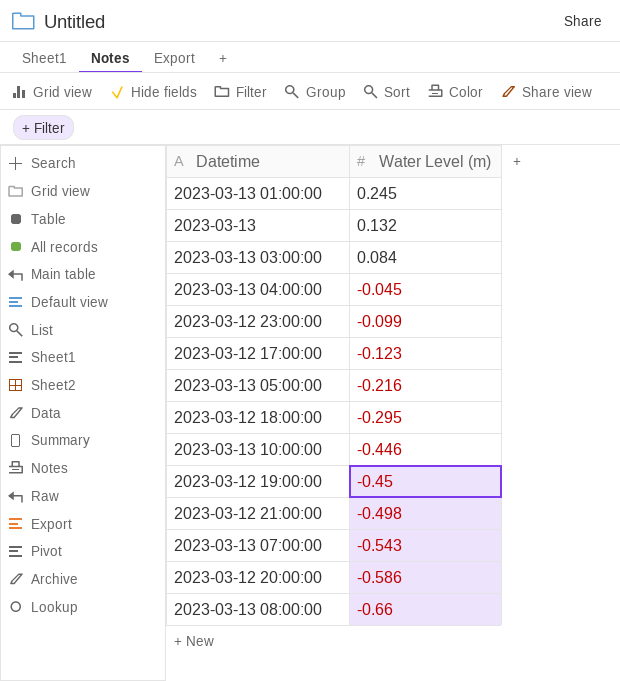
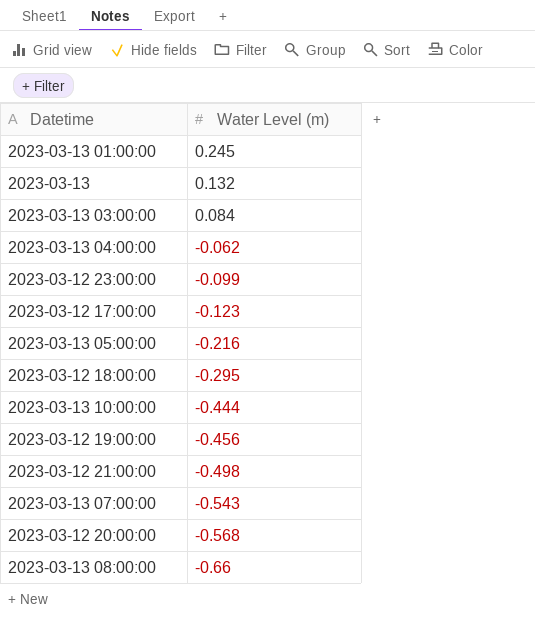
2023-03-13 04:00:00 | Water Level (m): -0.045 -> -0.062
2023-03-13 10:00:00 | Water Level (m): -0.446 -> -0.444
2023-03-12 19:00:00 | Water Level (m): -0.45 -> -0.456
2023-03-12 20:00:00 | Water Level (m): -0.586 -> -0.568

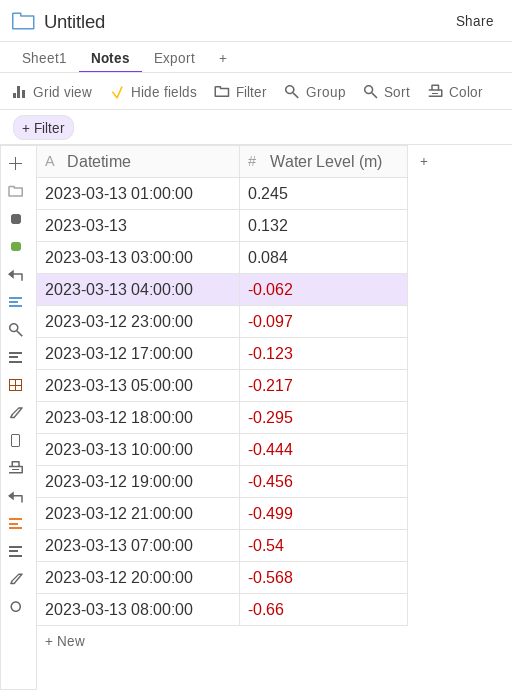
2023-03-12 23:00:00 | Water Level (m): -0.099 -> -0.097
2023-03-13 05:00:00 | Water Level (m): -0.216 -> -0.217
2023-03-12 21:00:00 | Water Level (m): -0.498 -> -0.499
2023-03-13 07:00:00 | Water Level (m): -0.543 -> -0.54

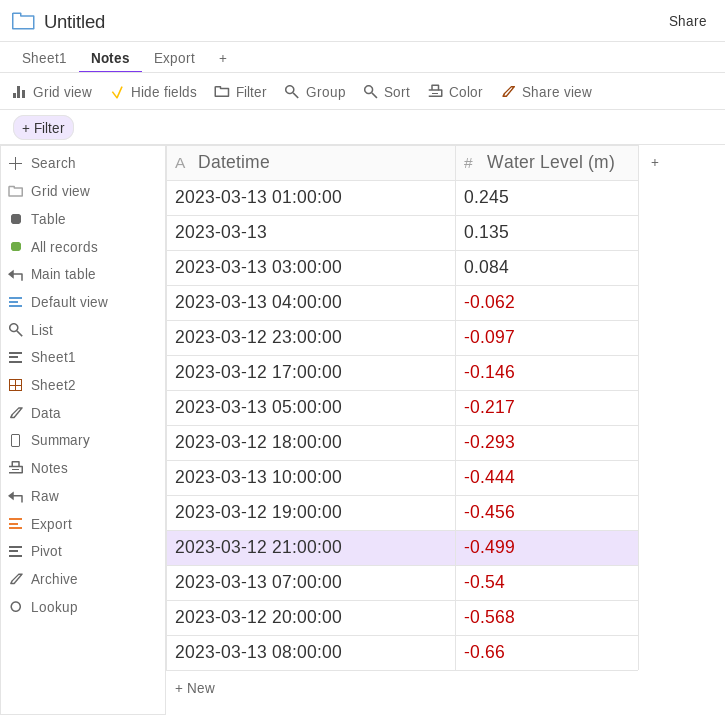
2023-03-13 | Water Level (m): 0.132 -> 0.135
2023-03-12 17:00:00 | Water Level (m): -0.123 -> -0.146
2023-03-12 18:00:00 | Water Level (m): -0.295 -> -0.293

